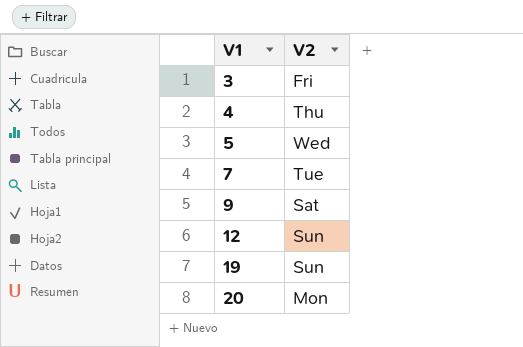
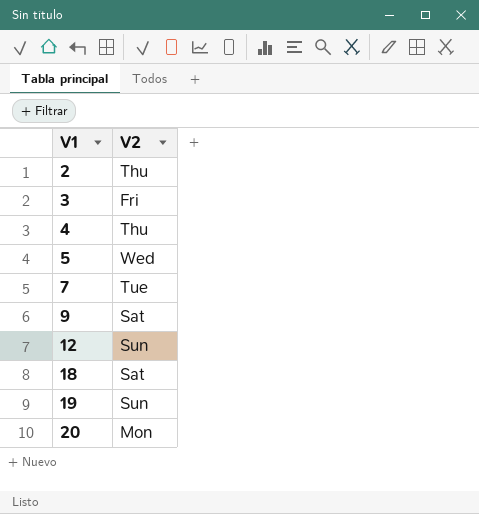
row 2: none -> Thu
row 18: none -> Sat

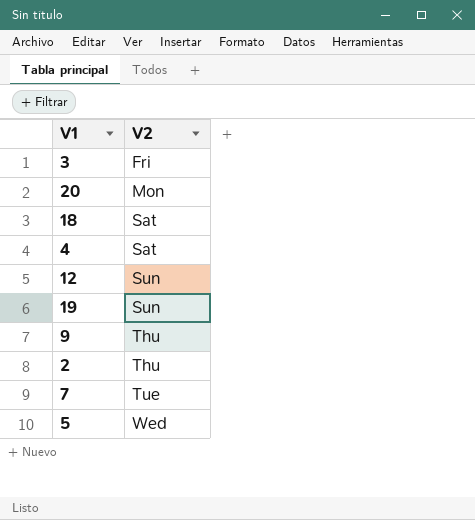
row order: V1 ascending -> V2 ascending
4 | V2: Thu -> Sat
9 | V2: Sat -> Thu

